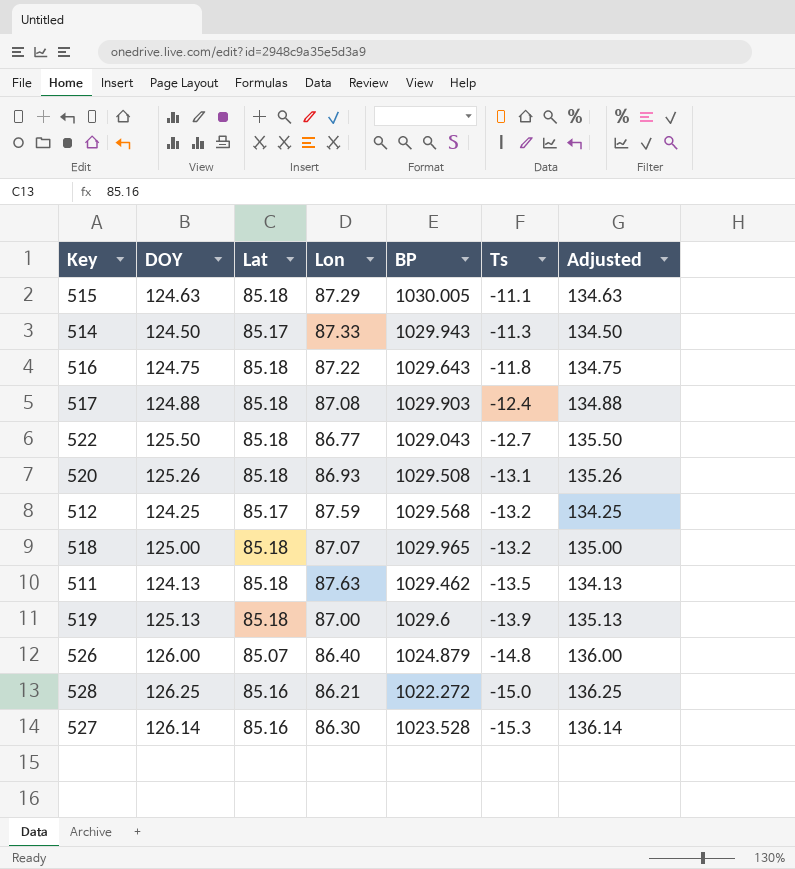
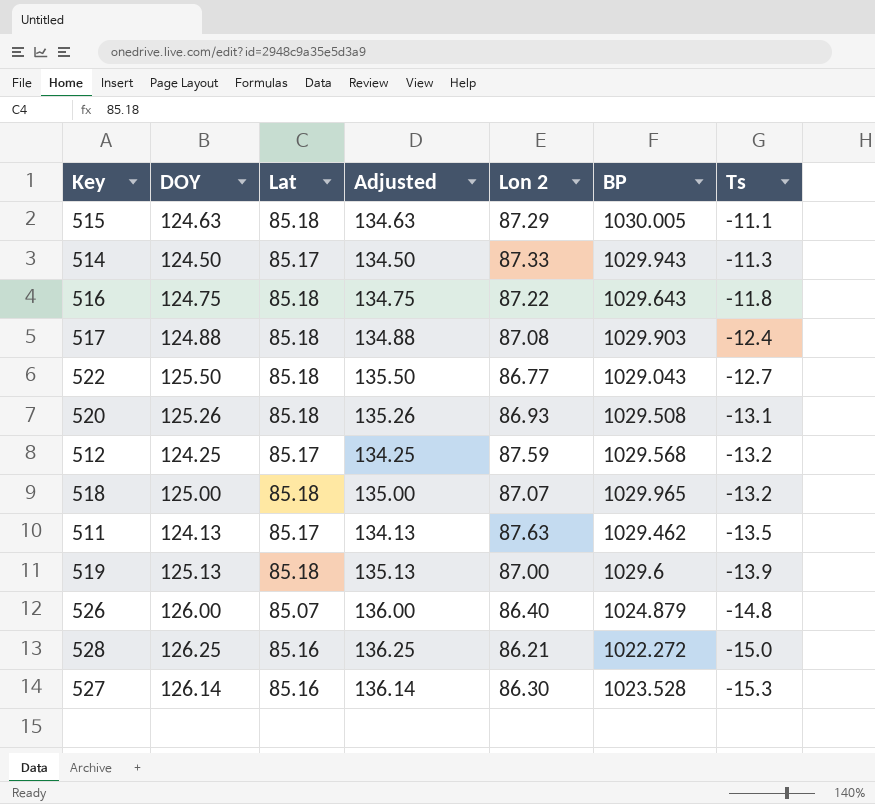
column Adjusted | position: 7 -> 4
column name: Lon -> Lon 2
511 | Lat: 85.18 -> 85.17

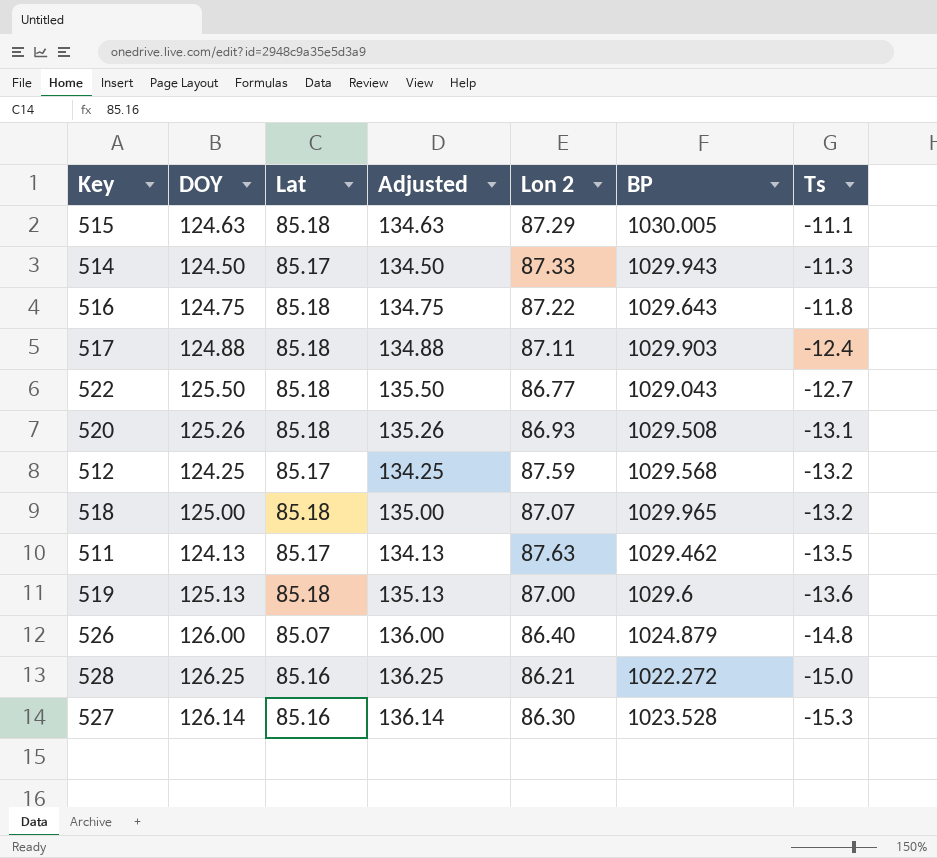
517 | Lon 2: 87.08 -> 87.11
519 | Ts: -13.9 -> -13.6

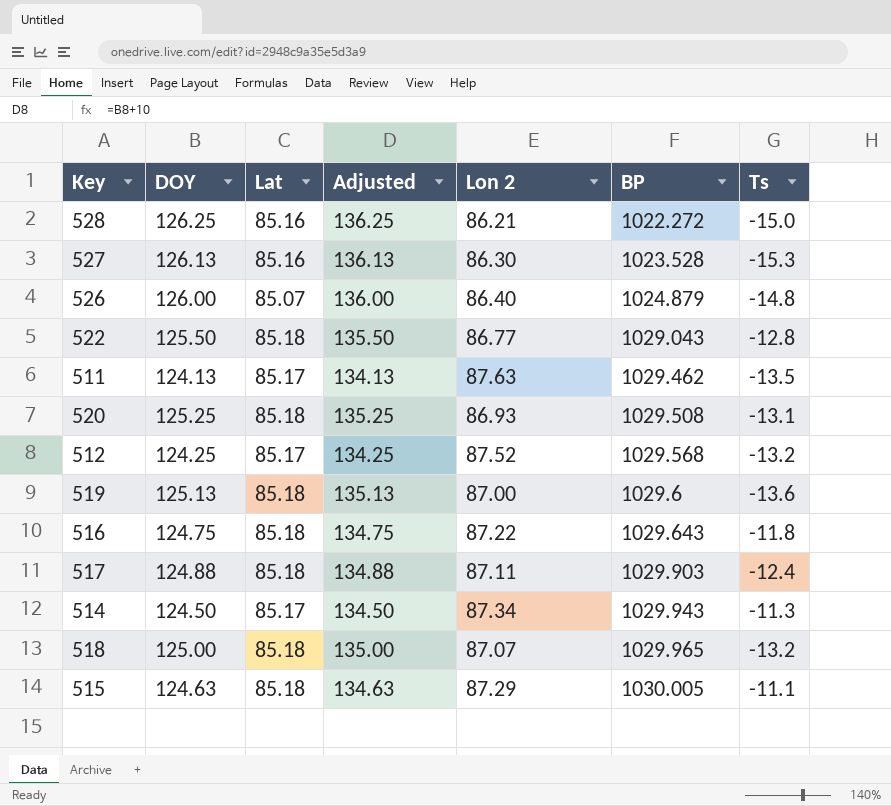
row order: Ts descending -> BP ascending
527 | DOY: 126.14 -> 126.13
527 | Adjusted: 136.14 -> 136.13
522 | Ts: -12.7 -> -12.8
520 | DOY: 125.26 -> 125.25
520 | Adjusted: 135.26 -> 135.25
512 | Lon 2: 87.59 -> 87.52
514 | Lon 2: 87.33 -> 87.34

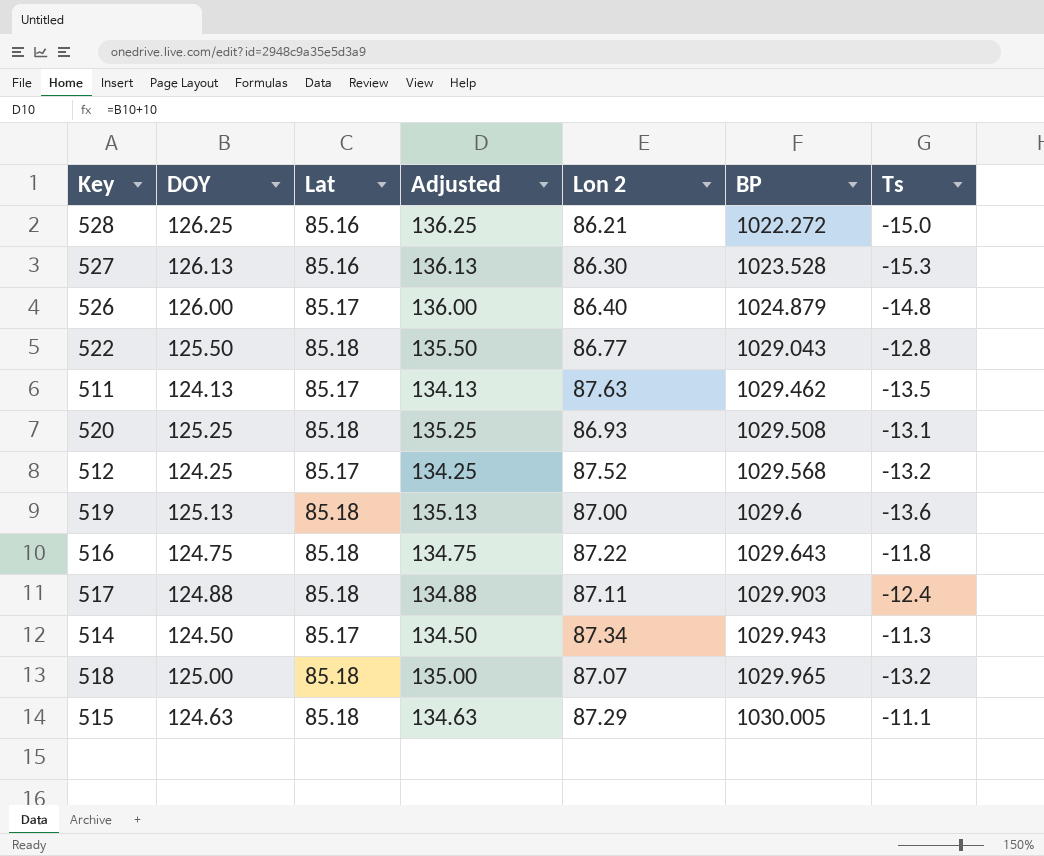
526 | Lat: 85.07 -> 85.17

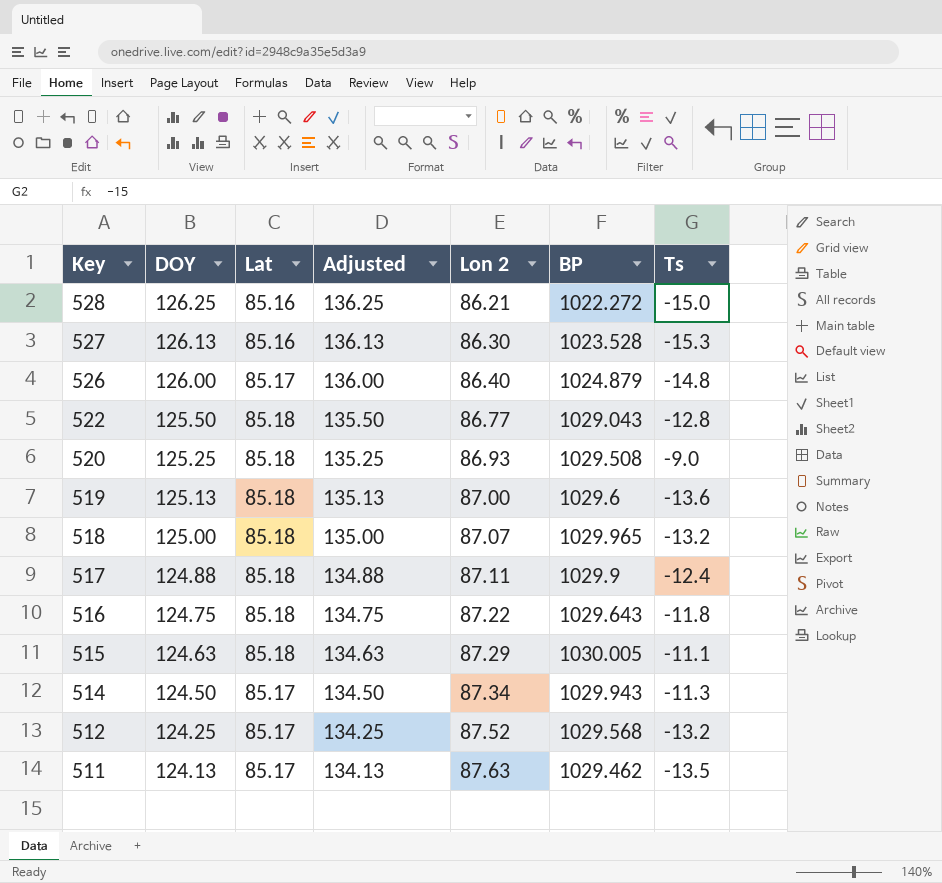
row order: BP ascending -> Key descending
520 | Ts: -13.1 -> -9.0
517 | BP: 1029.903 -> 1029.9

